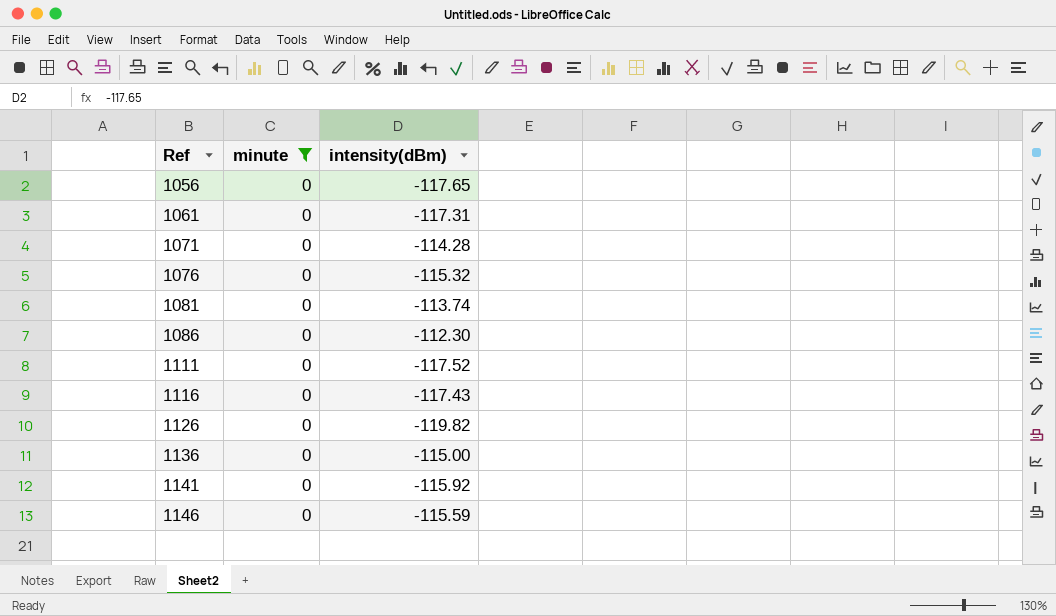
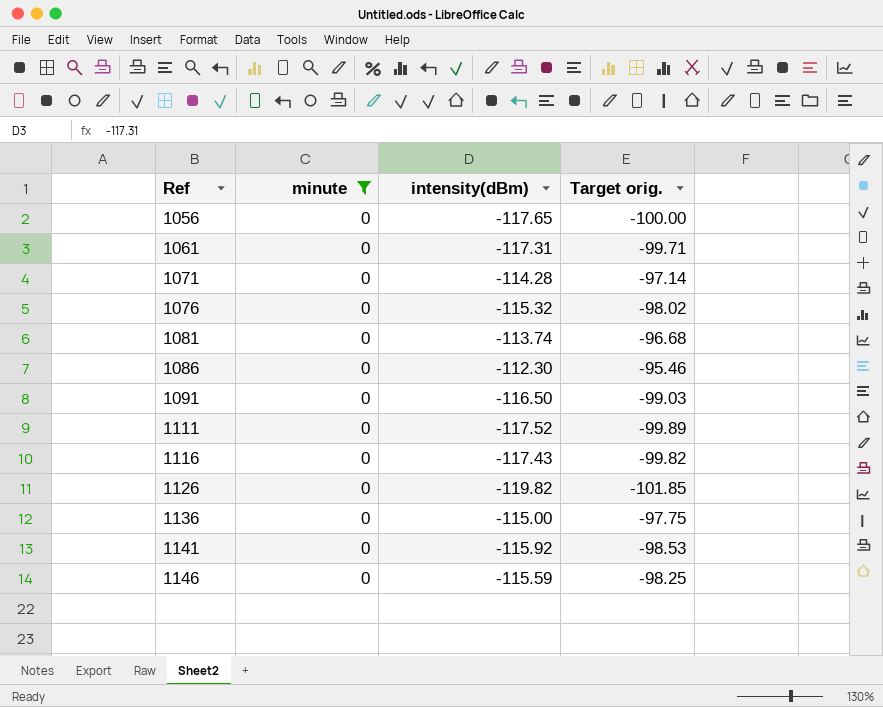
column Target orig. | formula: none -> [intensity(dBm)] * 0.85
row 1091: none -> 0 | -116.50 | -99.03

